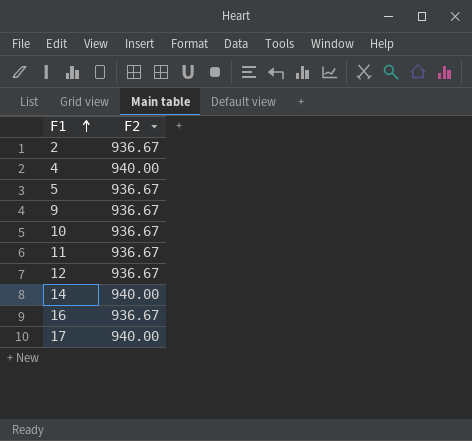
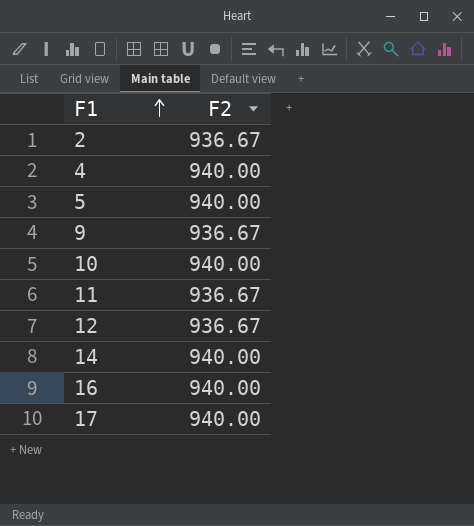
5 | F2: 936.67 -> 940.00
10 | F2: 936.67 -> 940.00
16 | F2: 936.67 -> 940.00

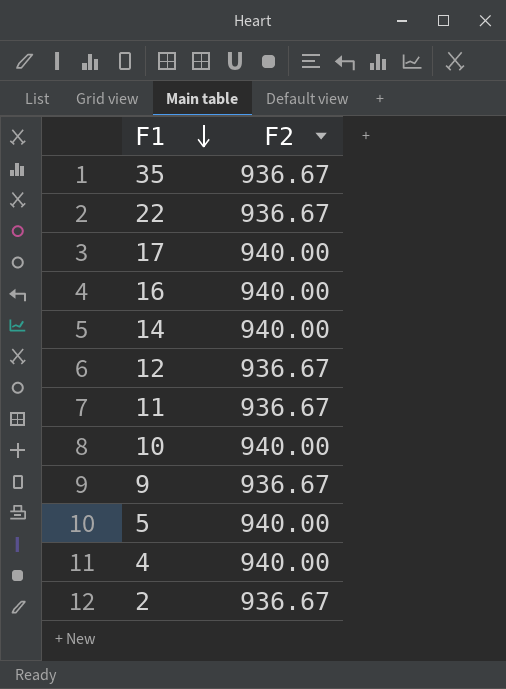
row order: F1 ascending -> F1 descending
row 35: none -> 936.67
row 22: none -> 936.67

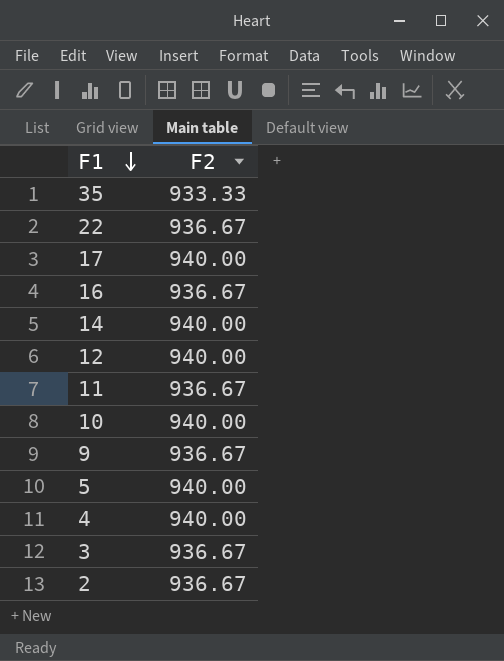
35 | F2: 936.67 -> 933.33
16 | F2: 940.00 -> 936.67
12 | F2: 936.67 -> 940.00
row 3: none -> 936.67

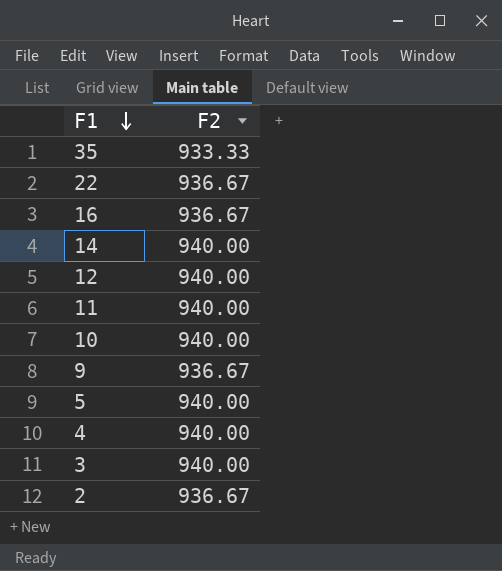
row 17: 940.00 -> none
11 | F2: 936.67 -> 940.00
3 | F2: 936.67 -> 940.00

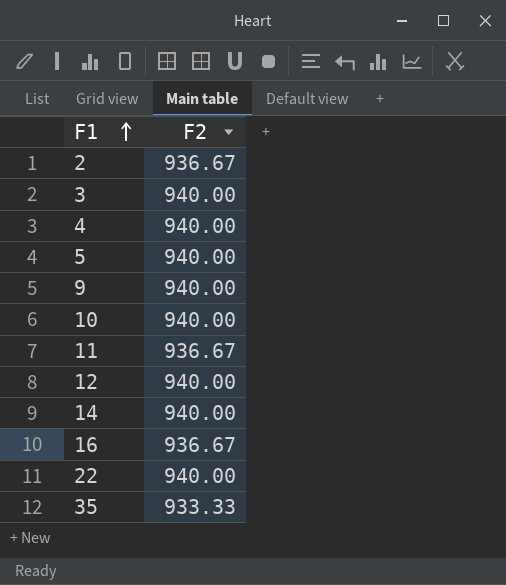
row order: F1 descending -> F1 ascending
9 | F2: 936.67 -> 940.00
11 | F2: 940.00 -> 936.67
22 | F2: 936.67 -> 940.00

